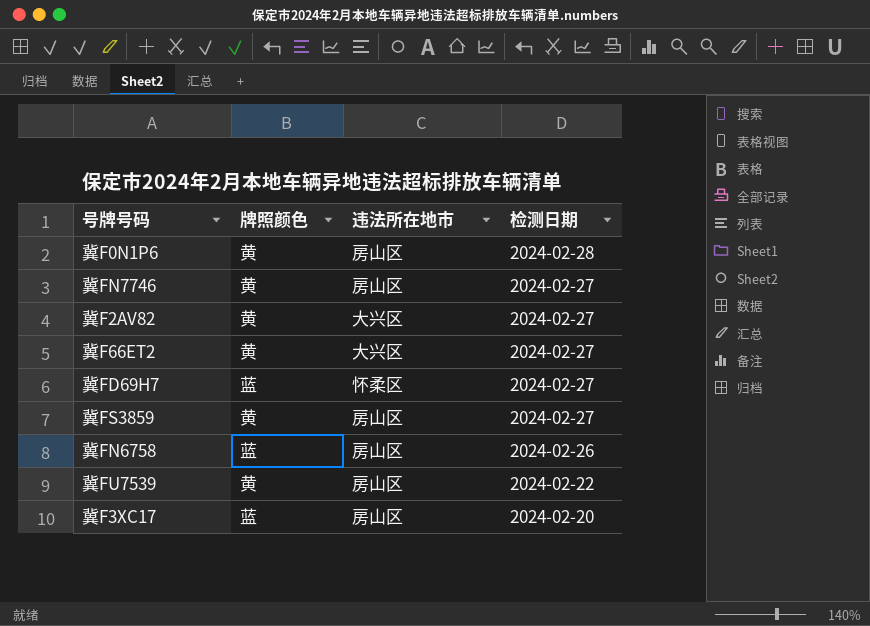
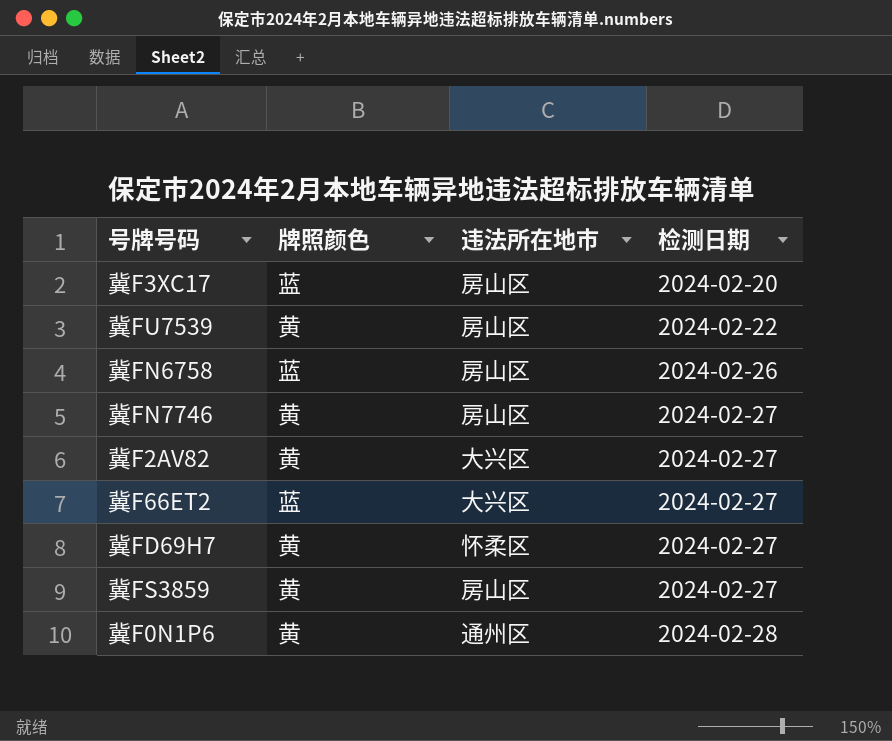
row order: 检测日期 descending -> 检测日期 ascending
冀F66ET2 | 牌照颜色: 黄 -> 蓝
冀FD69H7 | 牌照颜色: 蓝 -> 黄
冀F0N1P6 | 违法所在地市: 房山区 -> 通州区

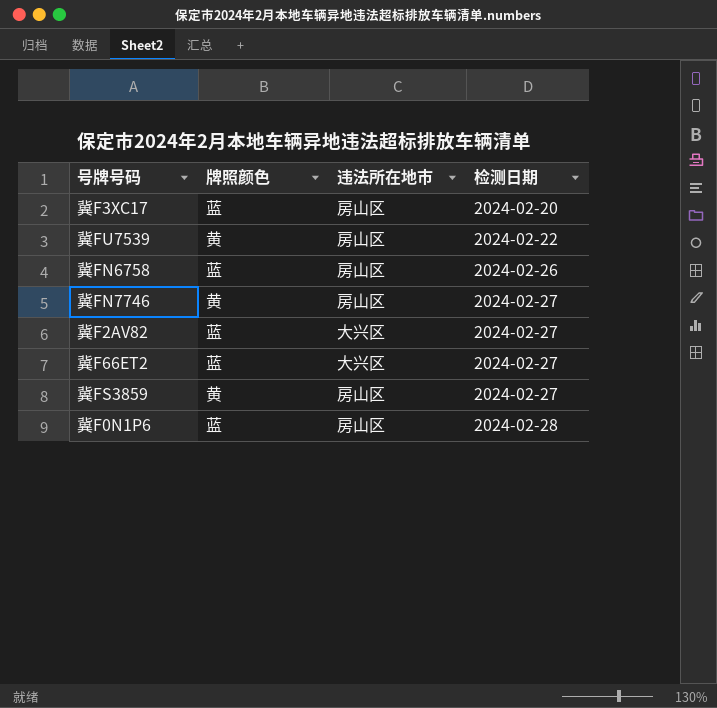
row 冀FD69H7: 黄 | 怀柔区 | 2024-02-27 -> none
冀F2AV82 | 牌照颜色: 黄 -> 蓝
冀F0N1P6 | 牌照颜色: 黄 -> 蓝
冀F0N1P6 | 违法所在地市: 通州区 -> 房山区

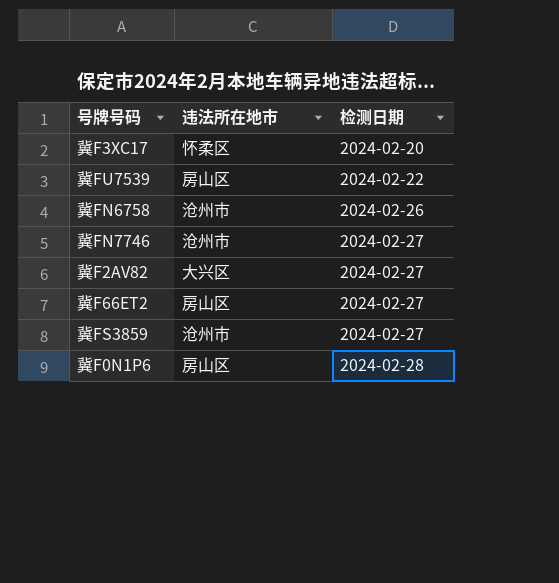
column 牌照颜色 | position: 2 -> none
冀F3XC17 | 违法所在地市: 房山区 -> 怀柔区
冀FN6758 | 违法所在地市: 房山区 -> 沧州市
冀FN7746 | 违法所在地市: 房山区 -> 沧州市
冀F66ET2 | 违法所在地市: 大兴区 -> 房山区
冀FS3859 | 违法所在地市: 房山区 -> 沧州市

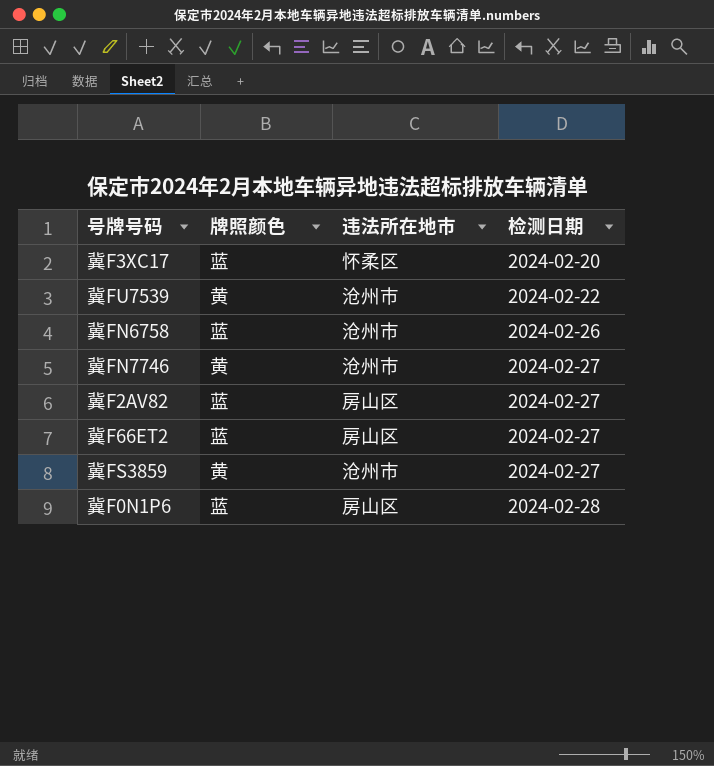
column 牌照颜色 | position: none -> 2
冀FU7539 | 违法所在地市: 房山区 -> 沧州市
冀F2AV82 | 违法所在地市: 大兴区 -> 房山区

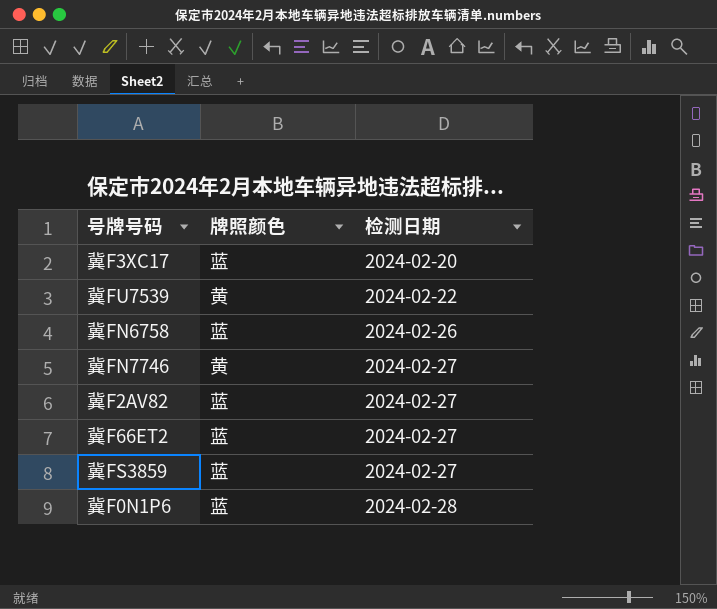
column 违法所在地市 | position: 3 -> none
冀FS3859 | 牌照颜色: 黄 -> 蓝

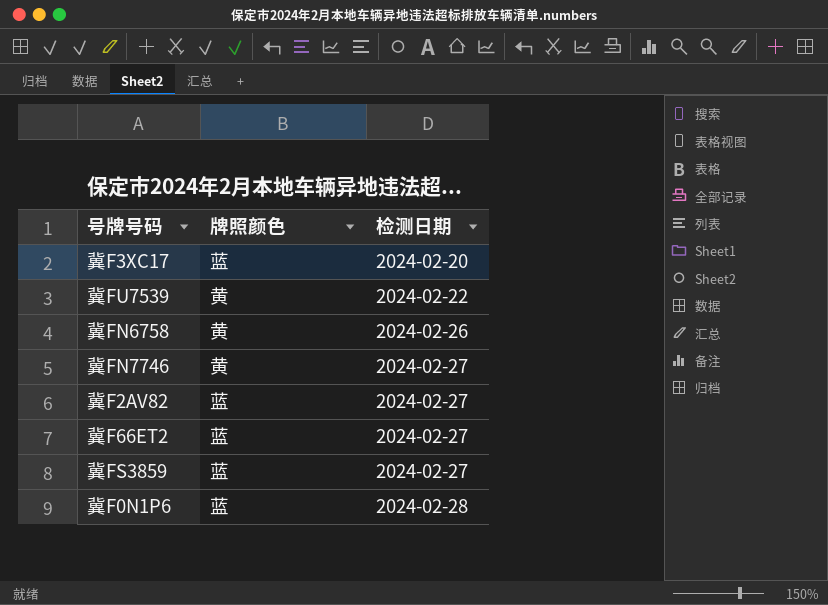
冀FN6758 | 牌照颜色: 蓝 -> 黄

